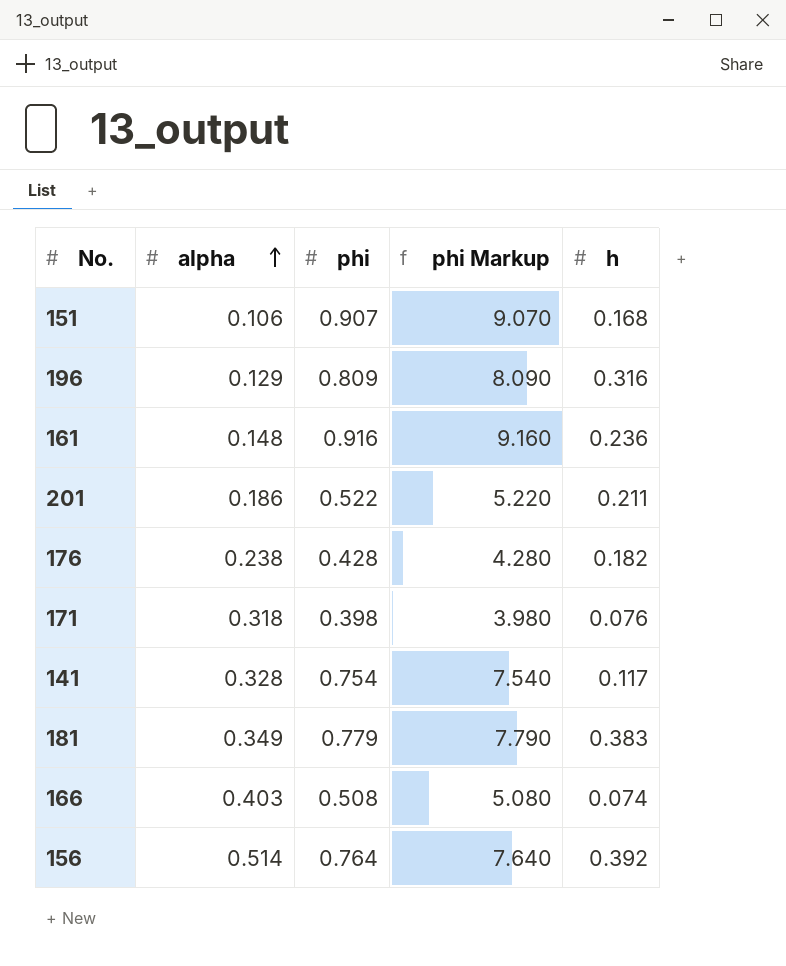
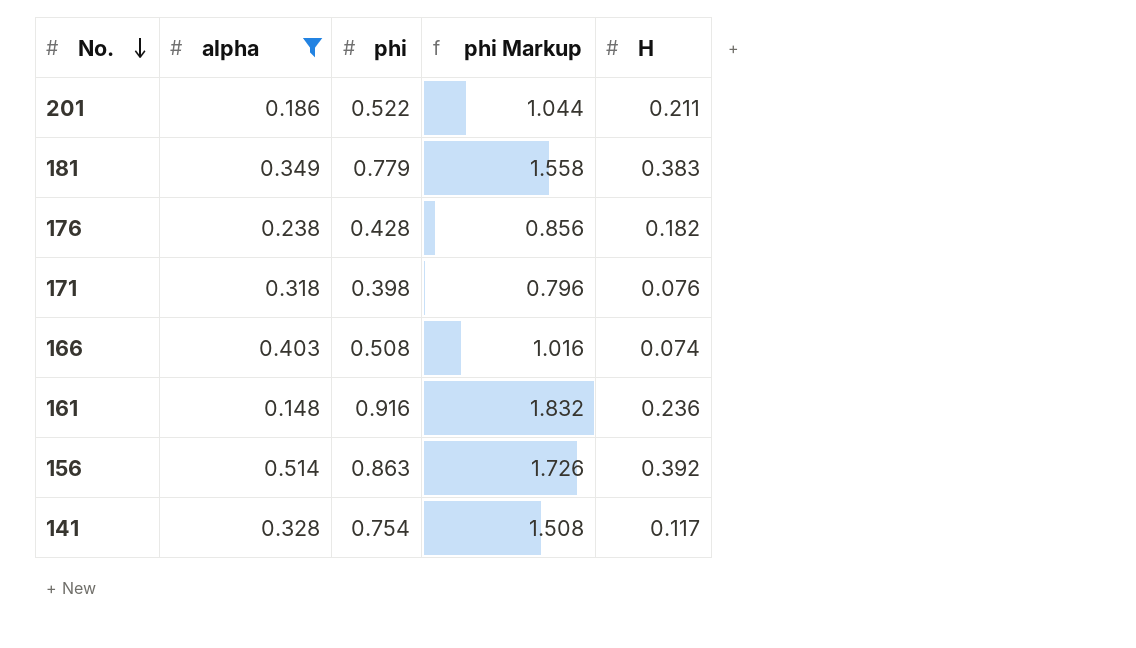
filter: none -> alpha >= 0.148
row order: alpha ascending -> No. descending
column phi Markup | formula: [phi] * 10 -> [phi] * 2
column name: h -> H
156 | phi: 0.764 -> 0.863

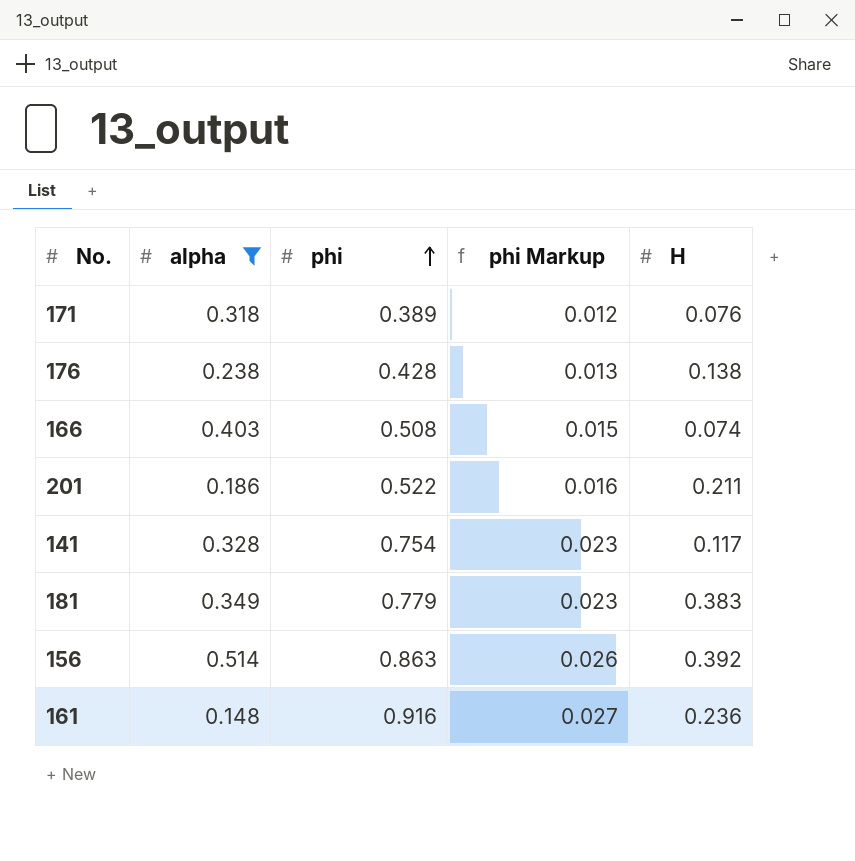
row order: No. descending -> phi ascending
column phi Markup | formula: [phi] * 2 -> [phi] * 0.03
171 | phi: 0.398 -> 0.389
176 | H: 0.182 -> 0.138

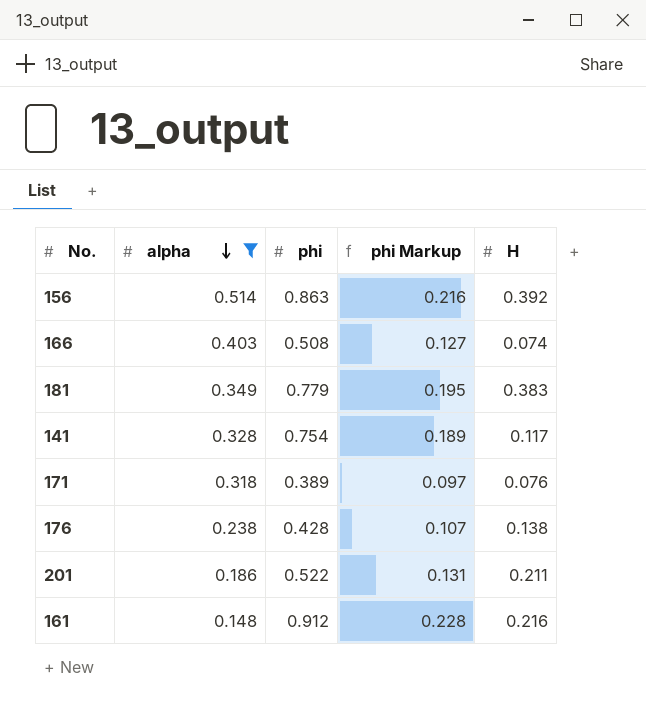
row order: phi ascending -> alpha descending
column phi Markup | formula: [phi] * 0.03 -> [phi] * 0.25
161 | phi: 0.916 -> 0.912
161 | H: 0.236 -> 0.216

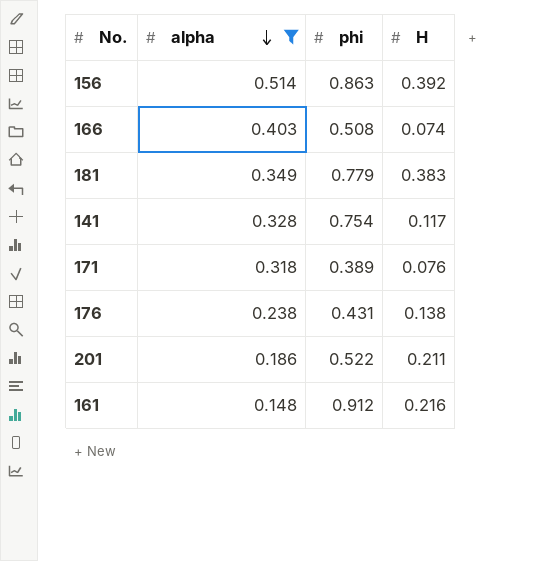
column phi Markup | formula: [phi] * 0.25 -> none
176 | phi: 0.428 -> 0.431

